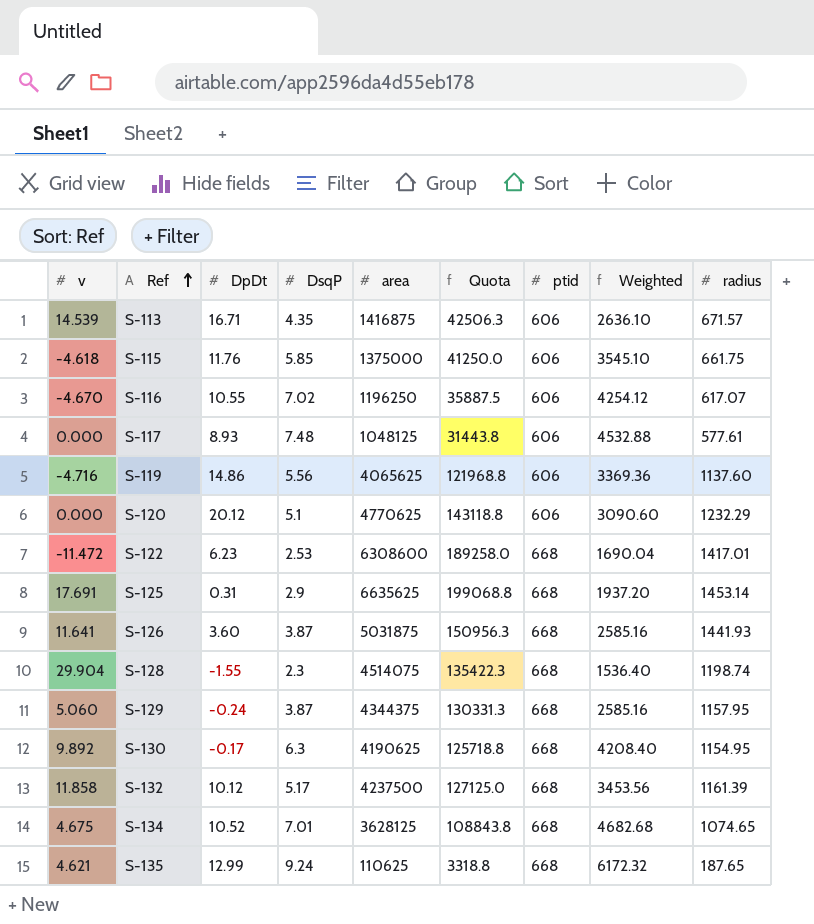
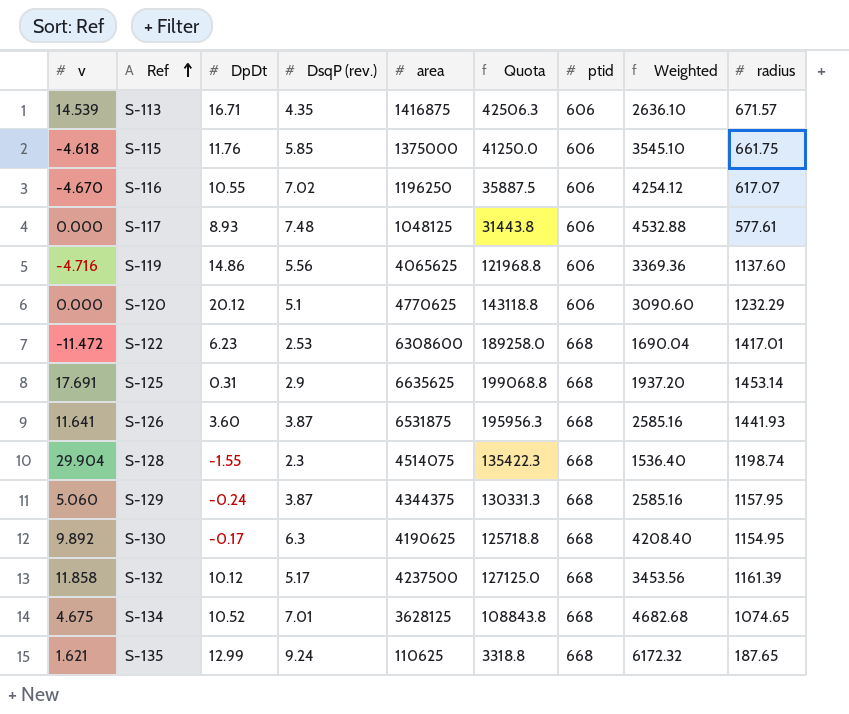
column name: DsqP -> DsqP (rev.)
S-126 | area: 5031875 -> 6531875
S-126 | Quota: 150956.3 -> 195956.3
S-135 | v: 4.621 -> 1.621

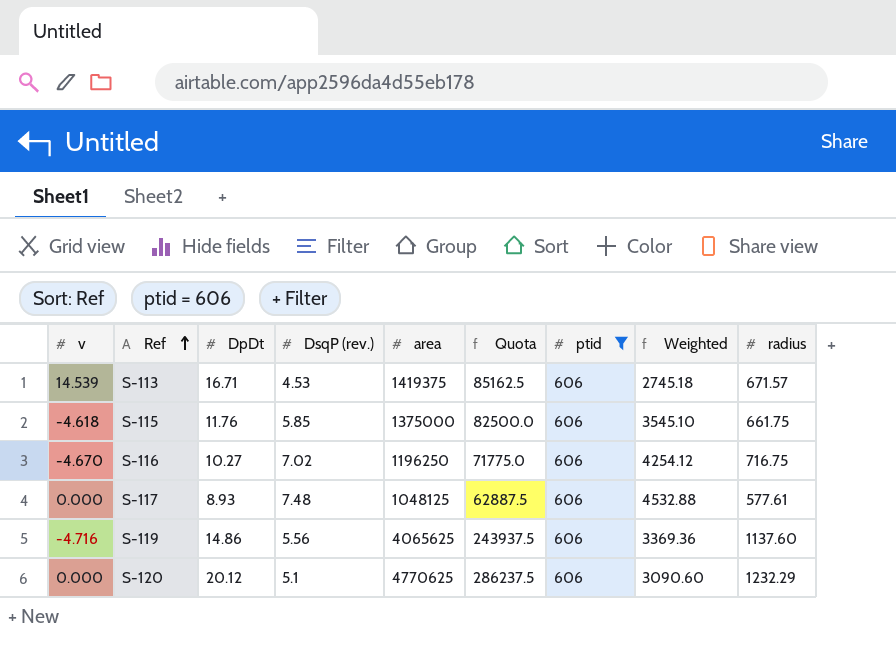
filter: none -> ptid = 606
column Quota | formula: [area] * 0.03 -> [area] * 0.06
S-113 | DsqP (rev.): 4.35 -> 4.53
S-113 | area: 1416875 -> 1419375
S-113 | Weighted: 2636.10 -> 2745.18
S-116 | DpDt: 10.55 -> 10.27
S-116 | radius: 617.07 -> 716.75

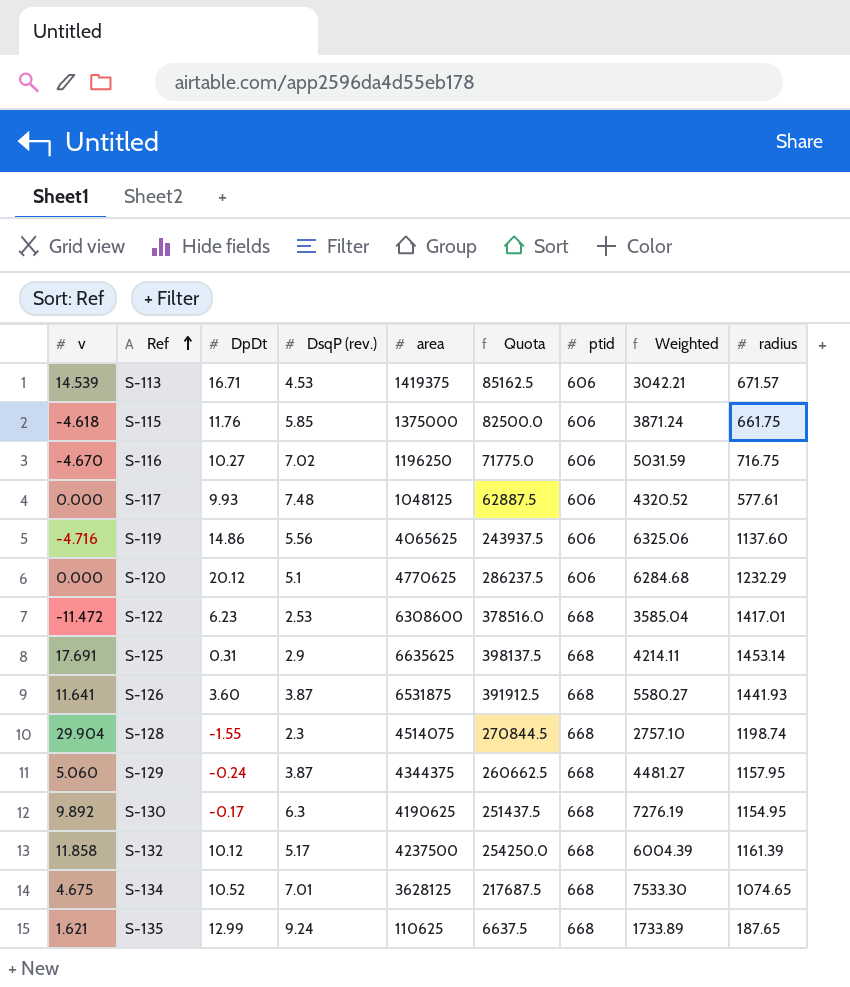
filter: ptid = 606 -> none
column Weighted | formula: [DsqP (rev.)] * [ptid] -> [DsqP (rev.)] * [radius]
S-117 | DpDt: 8.93 -> 9.93

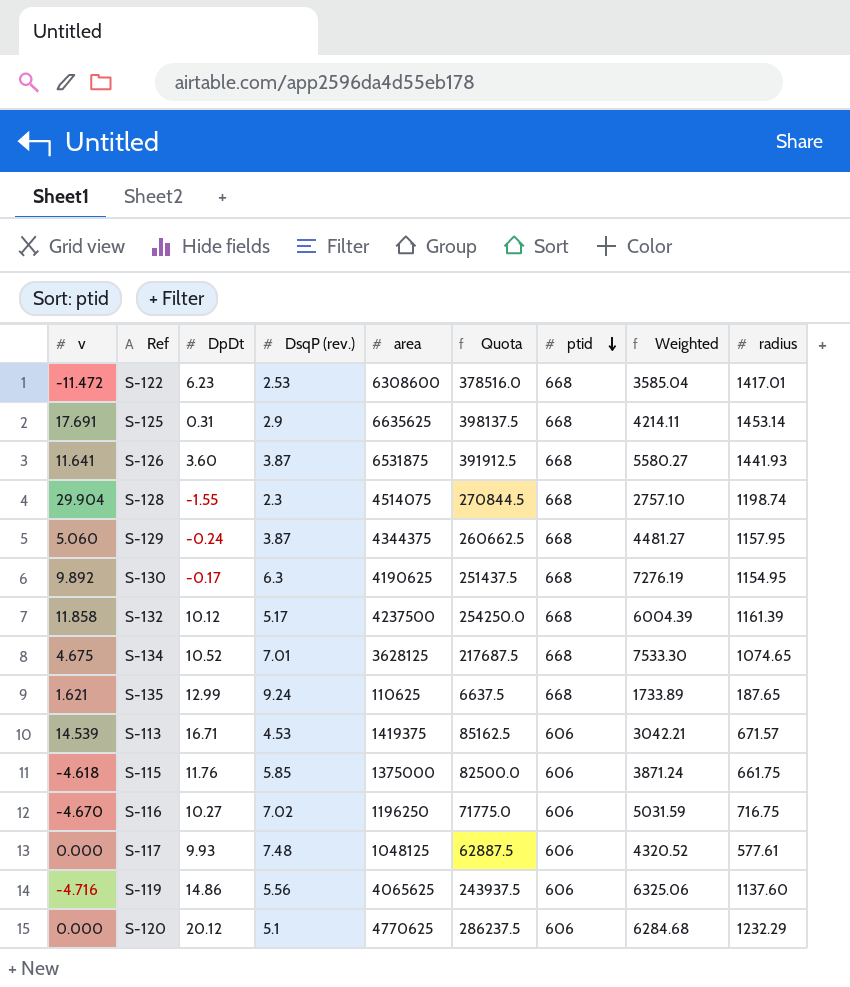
row order: Ref ascending -> ptid descending

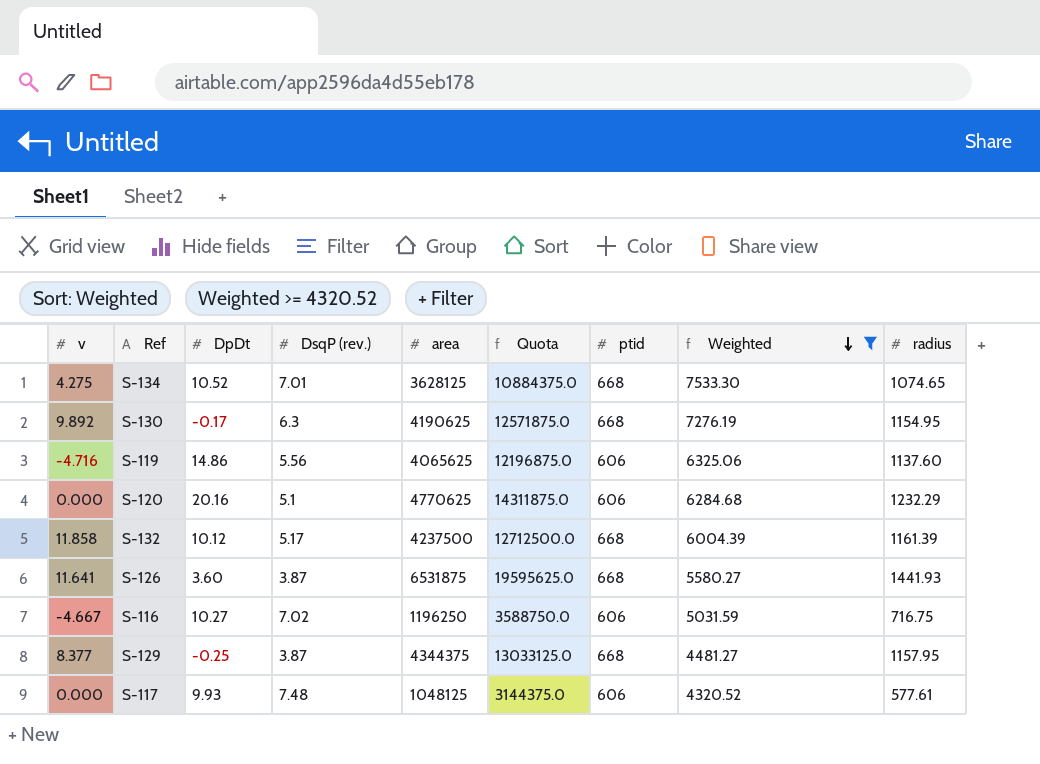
filter: none -> Weighted >= 4320.52
row order: ptid descending -> Weighted descending
column Quota | formula: [area] * 0.06 -> [area] * 3
S-134 | v: 4.675 -> 4.275
S-120 | DpDt: 20.12 -> 20.16
S-116 | v: -4.670 -> -4.667
S-129 | v: 5.060 -> 8.377
S-129 | DpDt: -0.24 -> -0.25

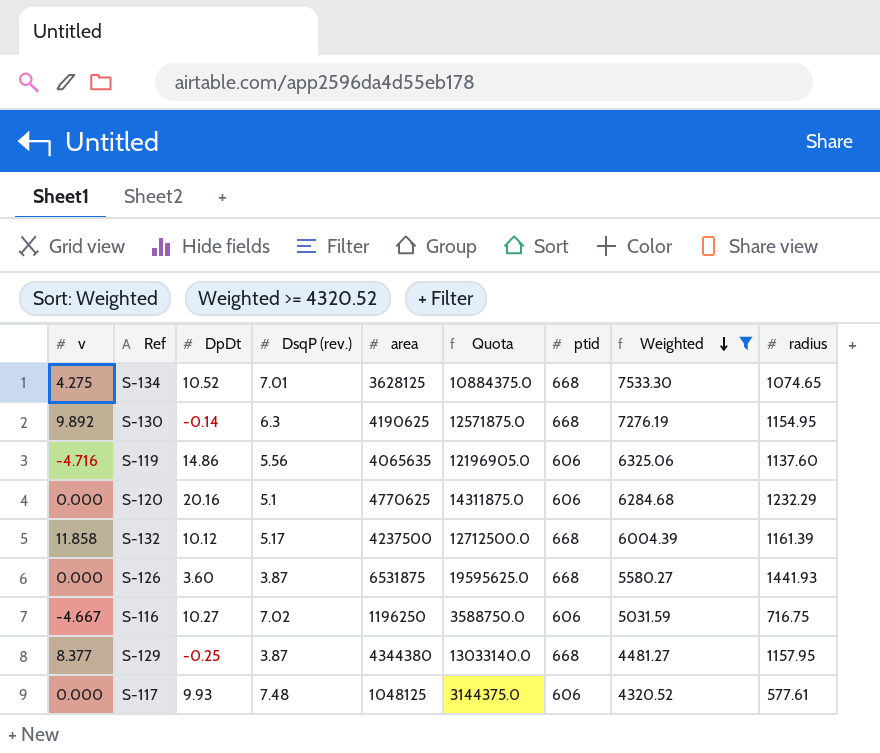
S-130 | DpDt: -0.17 -> -0.14
S-119 | area: 4065625 -> 4065635
S-119 | Quota: 12196875.0 -> 12196905.0
S-126 | v: 11.641 -> 0.000
S-129 | area: 4344375 -> 4344380
S-129 | Quota: 13033125.0 -> 13033140.0

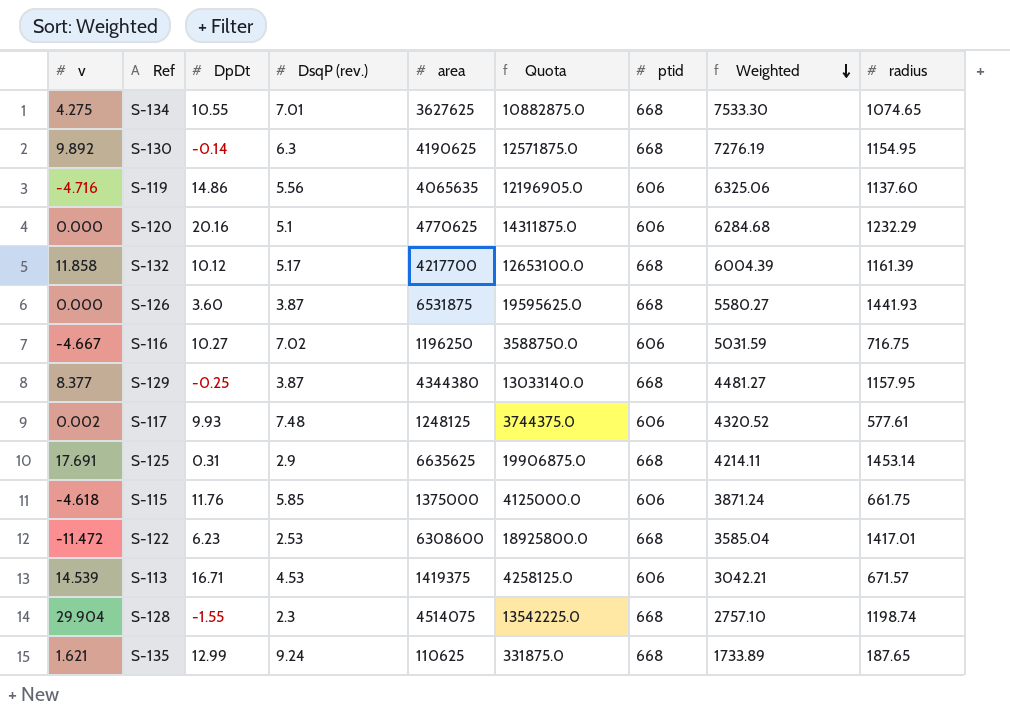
filter: Weighted >= 4320.52 -> none
S-134 | DpDt: 10.52 -> 10.55
S-134 | area: 3628125 -> 3627625
S-134 | Quota: 10884375.0 -> 10882875.0
S-132 | area: 4237500 -> 4217700
S-132 | Quota: 12712500.0 -> 12653100.0
S-117 | v: 0.000 -> 0.002
S-117 | area: 1048125 -> 1248125
S-117 | Quota: 3144375.0 -> 3744375.0

